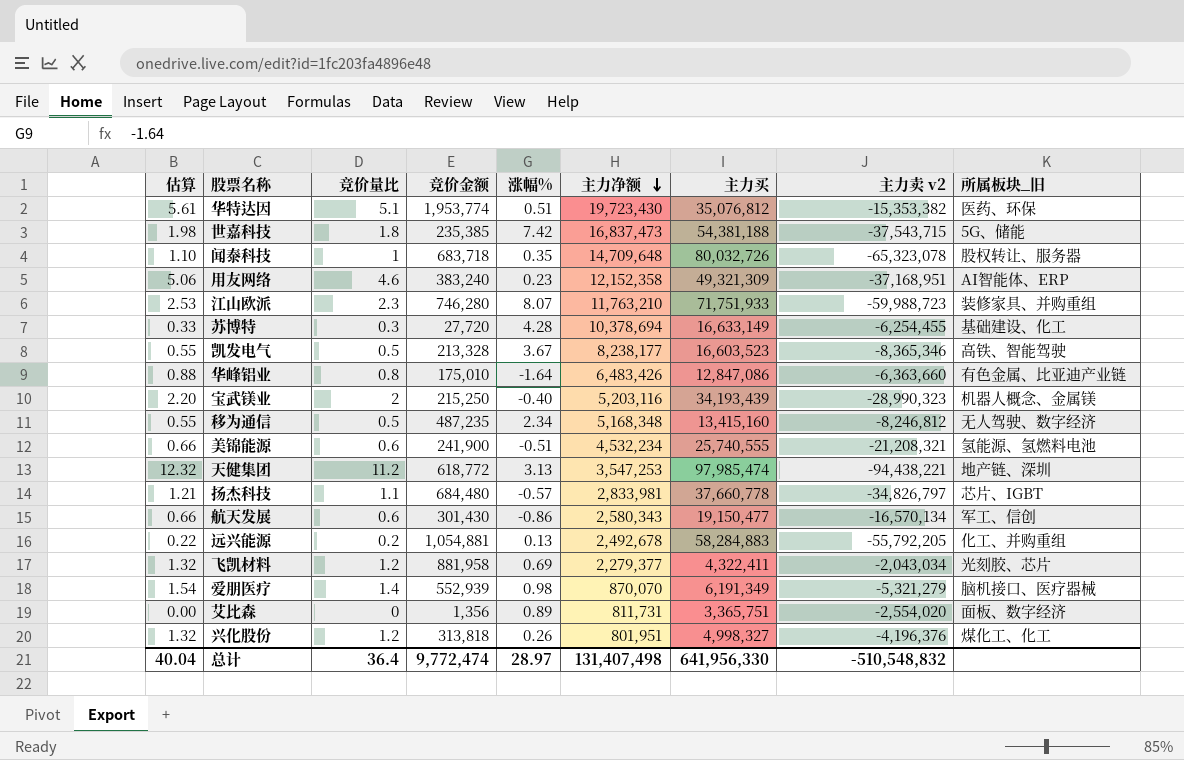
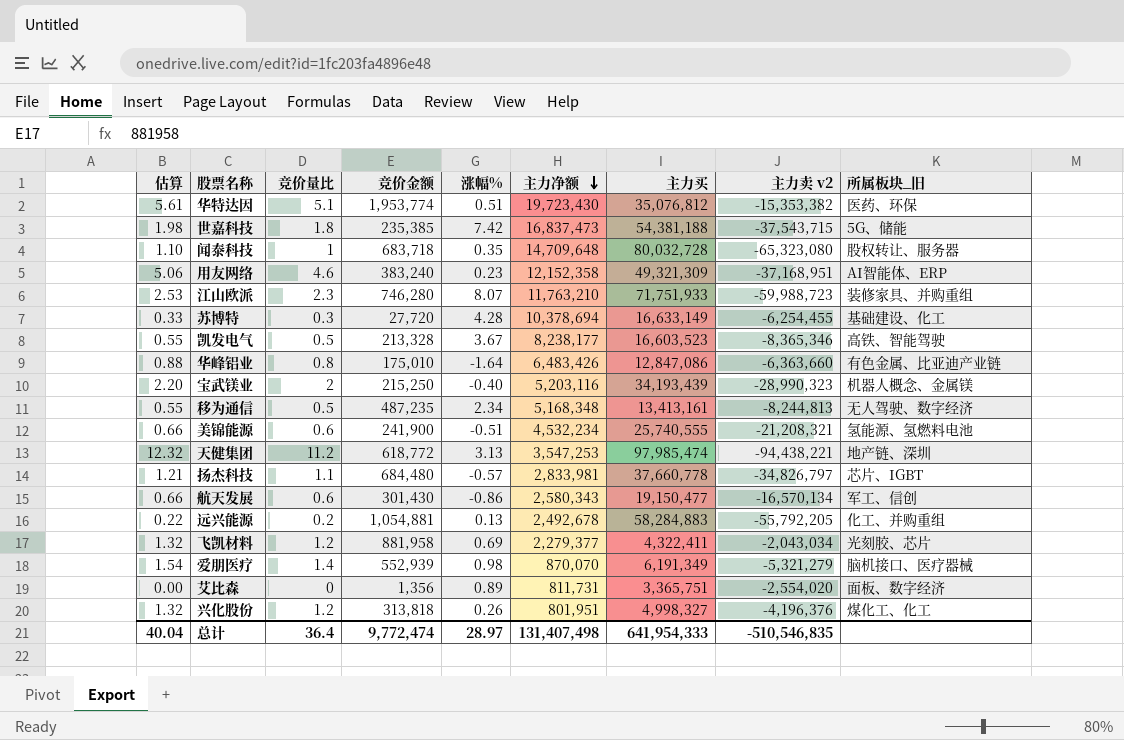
闻泰科技 | 主力买: 80,032,726 -> 80,032,728
闻泰科技 | 主力卖 v2: -65,323,078 -> -65,323,080
移为通信 | 主力买: 13,415,160 -> 13,413,161
移为通信 | 主力卖 v2: -8,246,812 -> -8,244,813
总计 | 主力买: 641,956,330 -> 641,954,333
总计 | 主力卖 v2: -510,548,832 -> -510,546,835

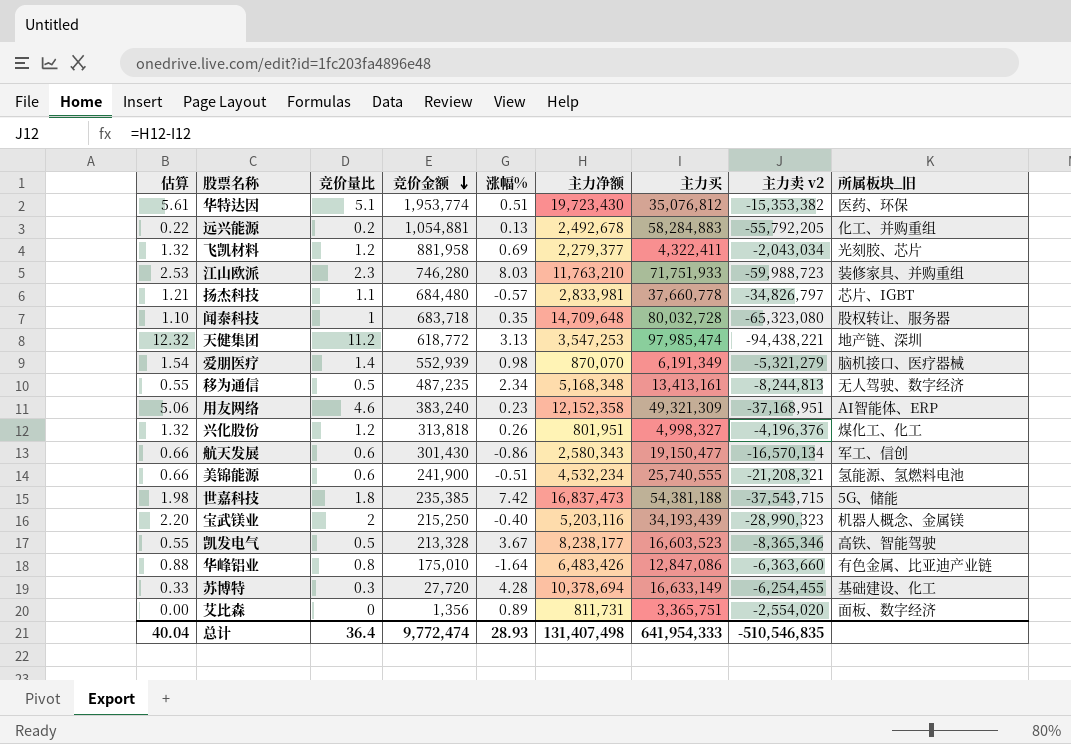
row order: 主力净额 descending -> 竞价金额 descending
江山欧派 | 涨幅%: 8.07 -> 8.03
总计 | 涨幅%: 28.97 -> 28.93

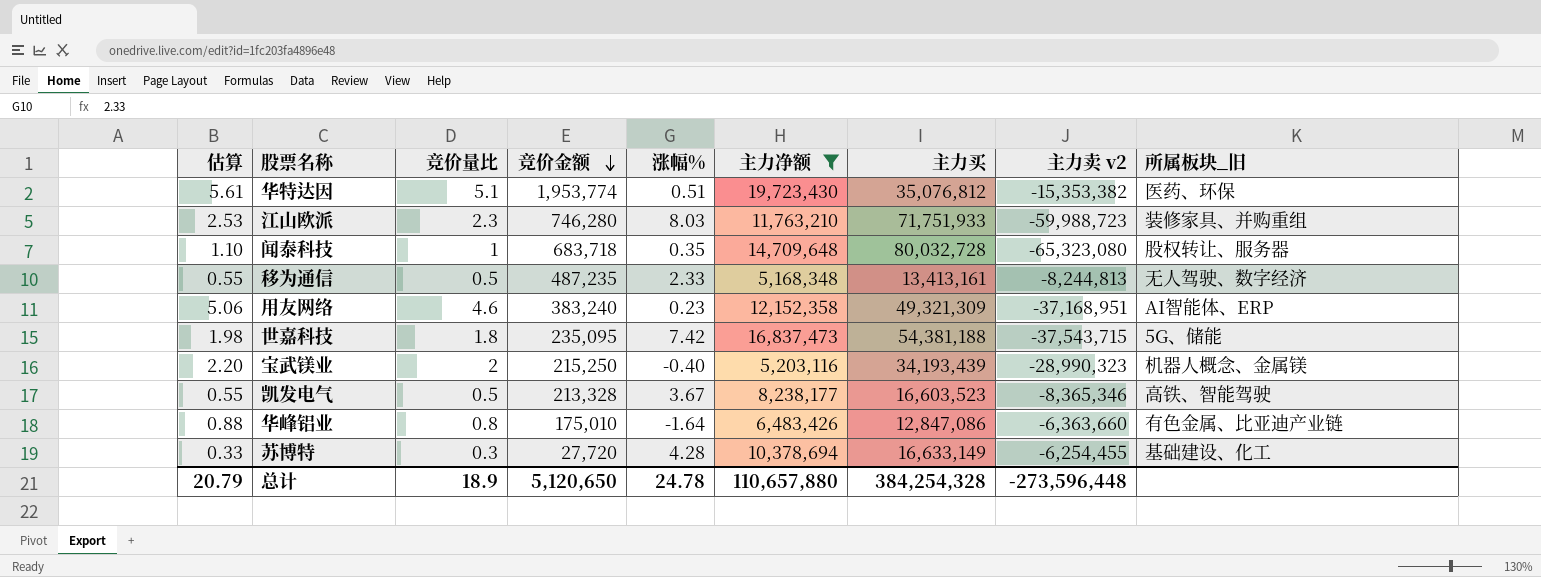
filter: none -> 主力净额 >= 5,168,348
移为通信 | 涨幅%: 2.34 -> 2.33
世嘉科技 | 竞价金额: 235,385 -> 235,095
总计 | 估算: 40.04 -> 20.79
总计 | 竞价量比: 36.4 -> 18.9
总计 | 竞价金额: 9,772,474 -> 5,120,650
总计 | 涨幅%: 28.93 -> 24.78
总计 | 主力净额: 131,407,498 -> 110,657,880
总计 | 主力买: 641,954,333 -> 384,254,328
总计 | 主力卖 v2: -510,546,835 -> -273,596,448

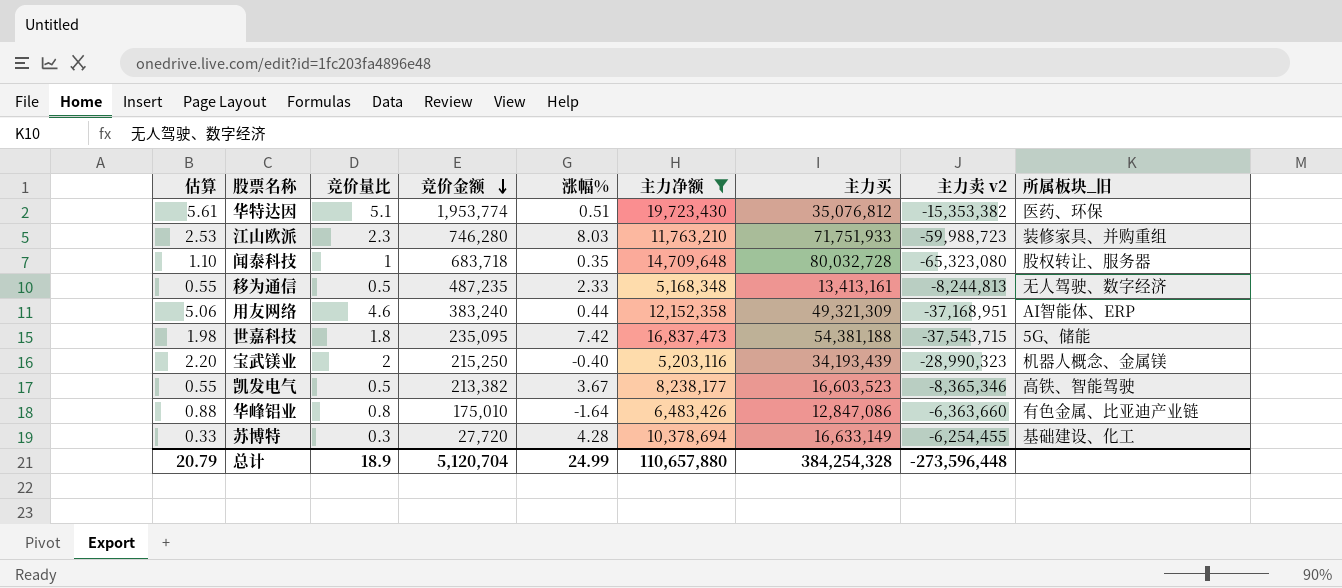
用友网络 | 涨幅%: 0.23 -> 0.44
凯发电气 | 竞价金额: 213,328 -> 213,382
总计 | 竞价金额: 5,120,650 -> 5,120,704
总计 | 涨幅%: 24.78 -> 24.99

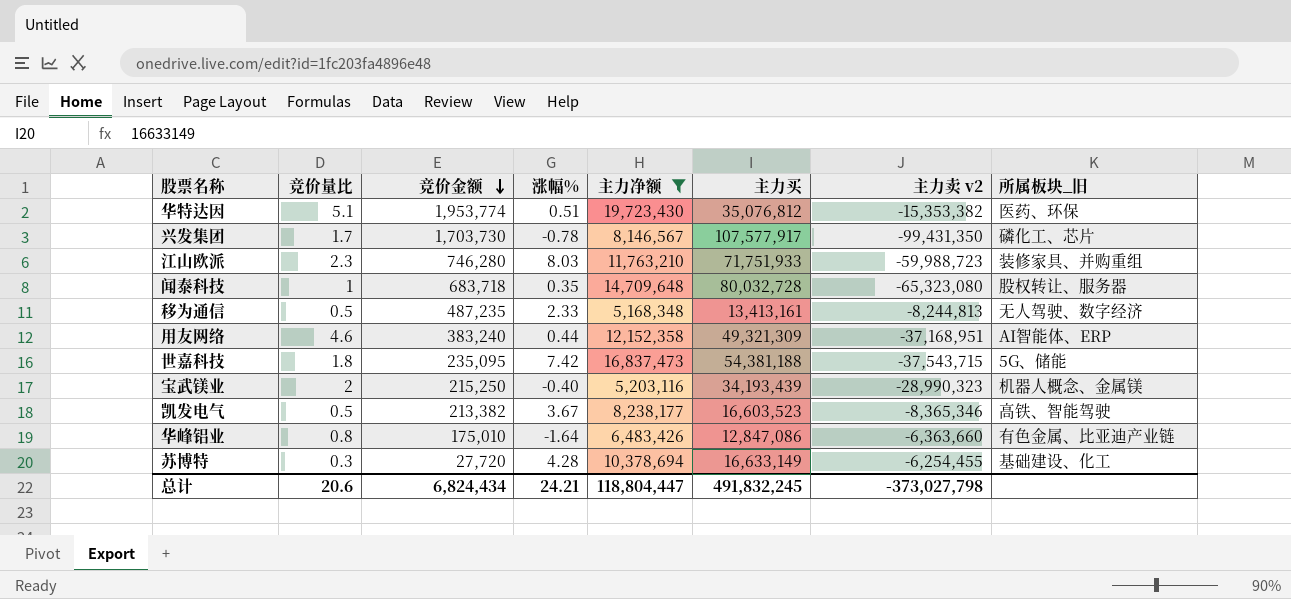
column 估算 | formula: [竞价量比] * 1.1 -> none
row 兴发集团: none -> 1.7 | 1,703,730 | -0.78 | 8,146,567 | 107,577,917 | -99,431,350 | 磷化工、芯片
总计 | 竞价量比: 18.9 -> 20.6
总计 | 竞价金额: 5,120,704 -> 6,824,434
总计 | 涨幅%: 24.99 -> 24.21
总计 | 主力净额: 110,657,880 -> 118,804,447
总计 | 主力买: 384,254,328 -> 491,832,245
总计 | 主力卖 v2: -273,596,448 -> -373,027,798

